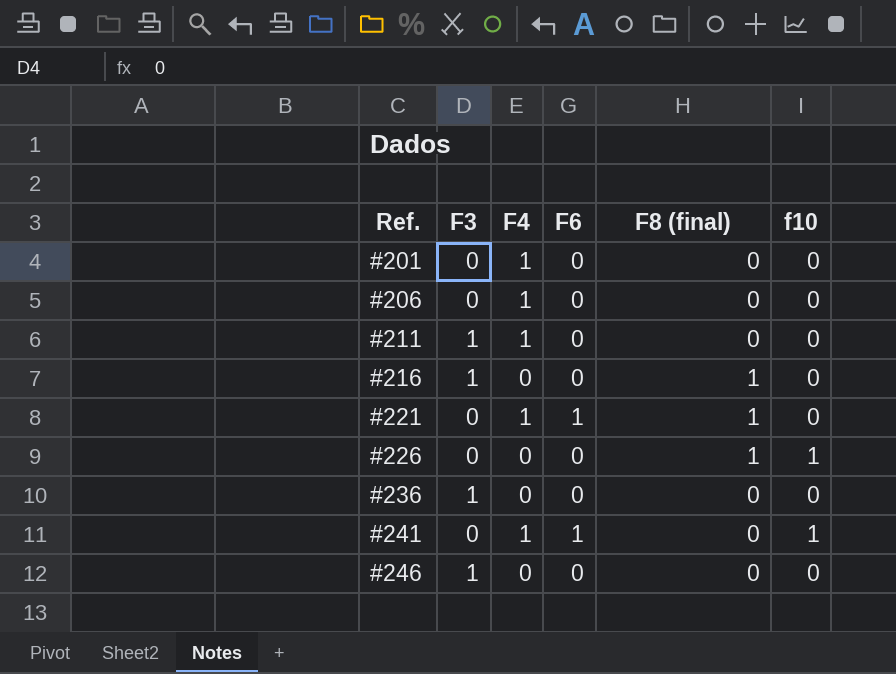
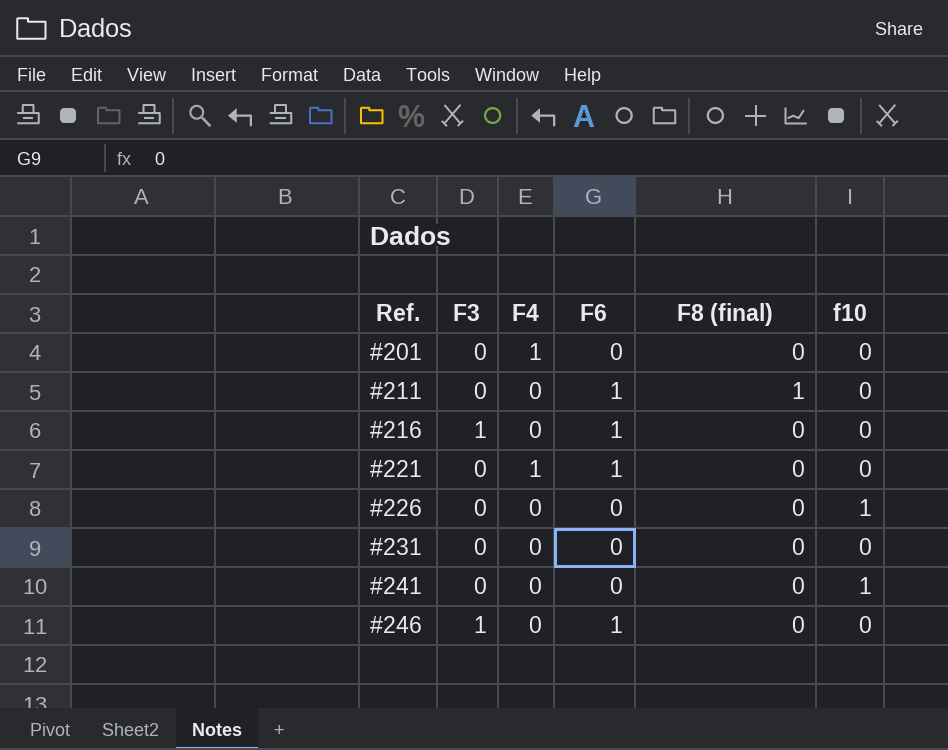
row #206: 0 | 1 | 0 | 0 | 0 -> none
row #236: 1 | 0 | 0 | 0 | 0 -> none
#211 | F3: 1 -> 0
#211 | F4: 1 -> 0
#211 | F6: 0 -> 1
#211 | F8 (final): 0 -> 1
#216 | F6: 0 -> 1
#216 | F8 (final): 1 -> 0
#221 | F8 (final): 1 -> 0
#226 | F8 (final): 1 -> 0
row #231: none -> 0 | 0 | 0 | 0 | 0
#241 | F4: 1 -> 0
#241 | F6: 1 -> 0
#246 | F6: 0 -> 1

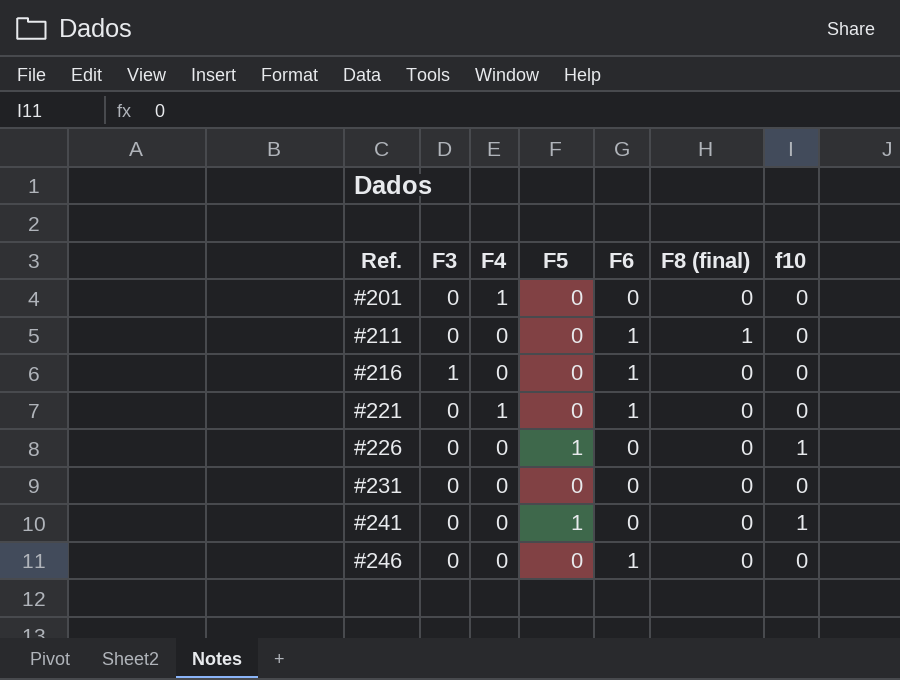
column F5 | position: none -> 4
#246 | F3: 1 -> 0

